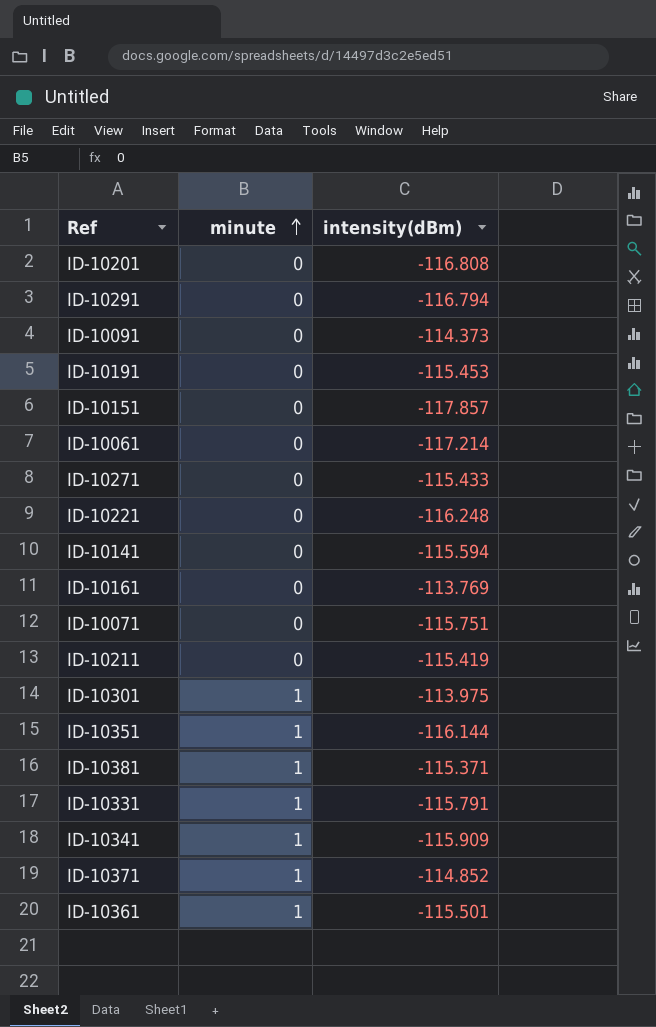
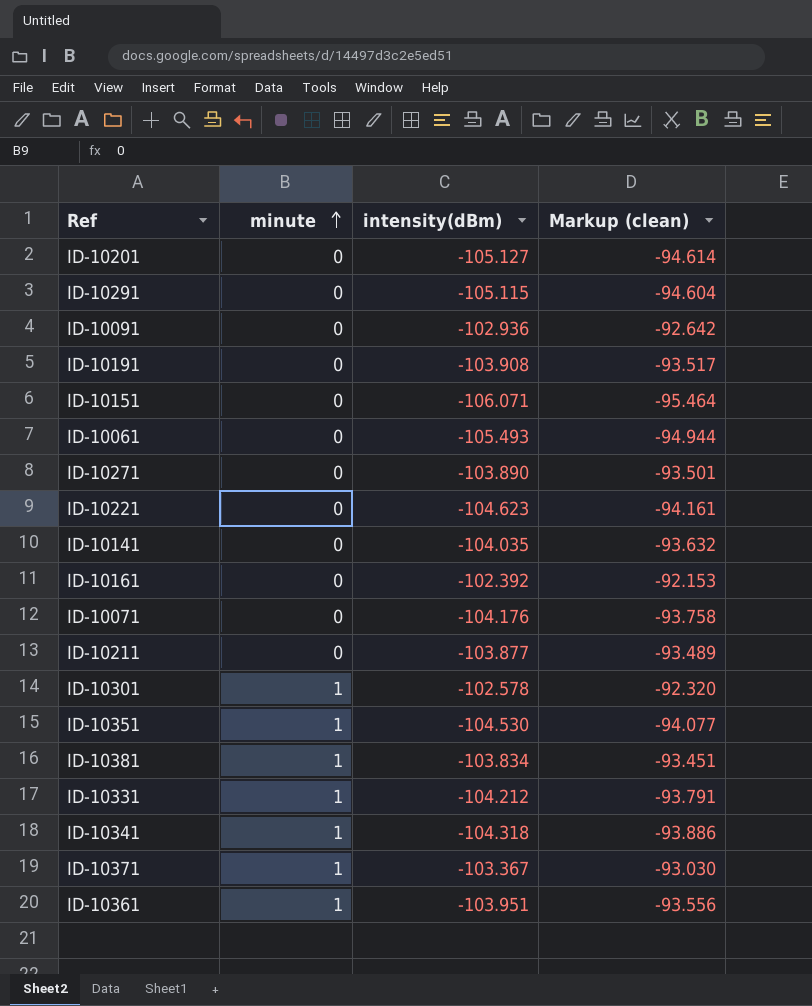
column Markup (clean) | formula: none -> [intensity(dBm)] * 0.9
ID-10201 | intensity(dBm): -116.808 -> -105.127
ID-10291 | intensity(dBm): -116.794 -> -105.115
ID-10091 | intensity(dBm): -114.373 -> -102.936
ID-10191 | intensity(dBm): -115.453 -> -103.908
ID-10151 | intensity(dBm): -117.857 -> -106.071
ID-10061 | intensity(dBm): -117.214 -> -105.493
ID-10271 | intensity(dBm): -115.433 -> -103.890
ID-10221 | intensity(dBm): -116.248 -> -104.623
ID-10141 | intensity(dBm): -115.594 -> -104.035
ID-10161 | intensity(dBm): -113.769 -> -102.392
ID-10071 | intensity(dBm): -115.751 -> -104.176
ID-10211 | intensity(dBm): -115.419 -> -103.877
ID-10301 | intensity(dBm): -113.975 -> -102.578
ID-10351 | intensity(dBm): -116.144 -> -104.530
ID-10381 | intensity(dBm): -115.371 -> -103.834
ID-10331 | intensity(dBm): -115.791 -> -104.212
ID-10341 | intensity(dBm): -115.909 -> -104.318
ID-10371 | intensity(dBm): -114.852 -> -103.367
ID-10361 | intensity(dBm): -115.501 -> -103.951

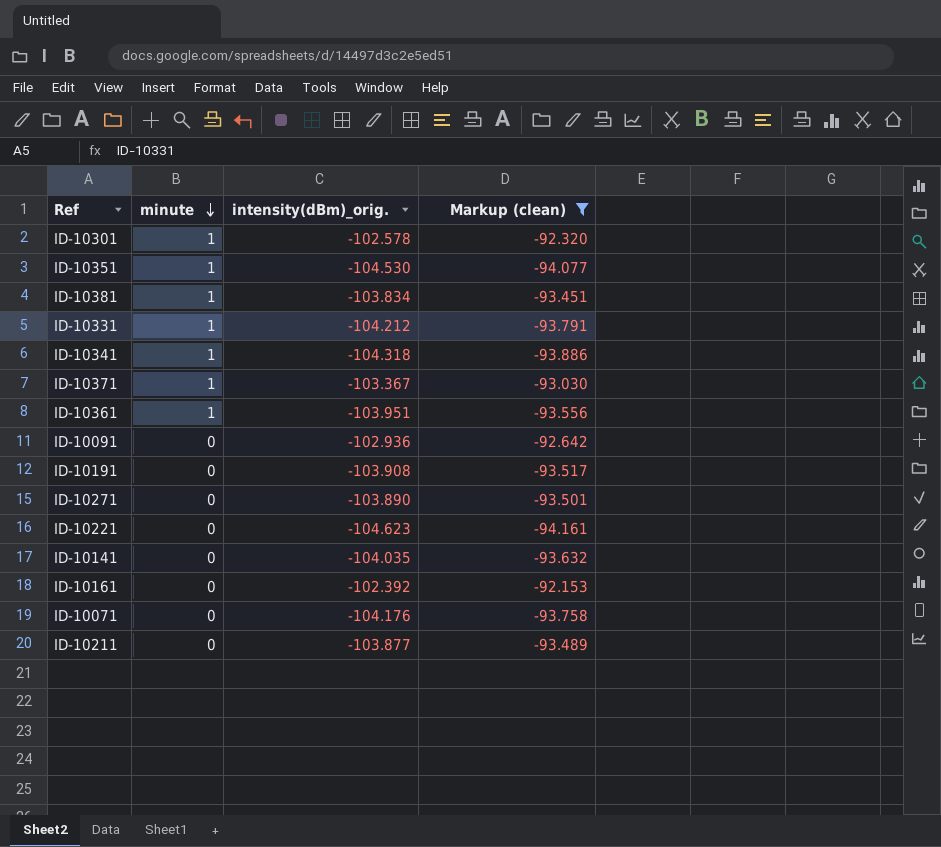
filter: none -> Markup (clean) >= -94.161
row order: minute ascending -> minute descending
column name: intensity(dBm) -> intensity(dBm)_orig.

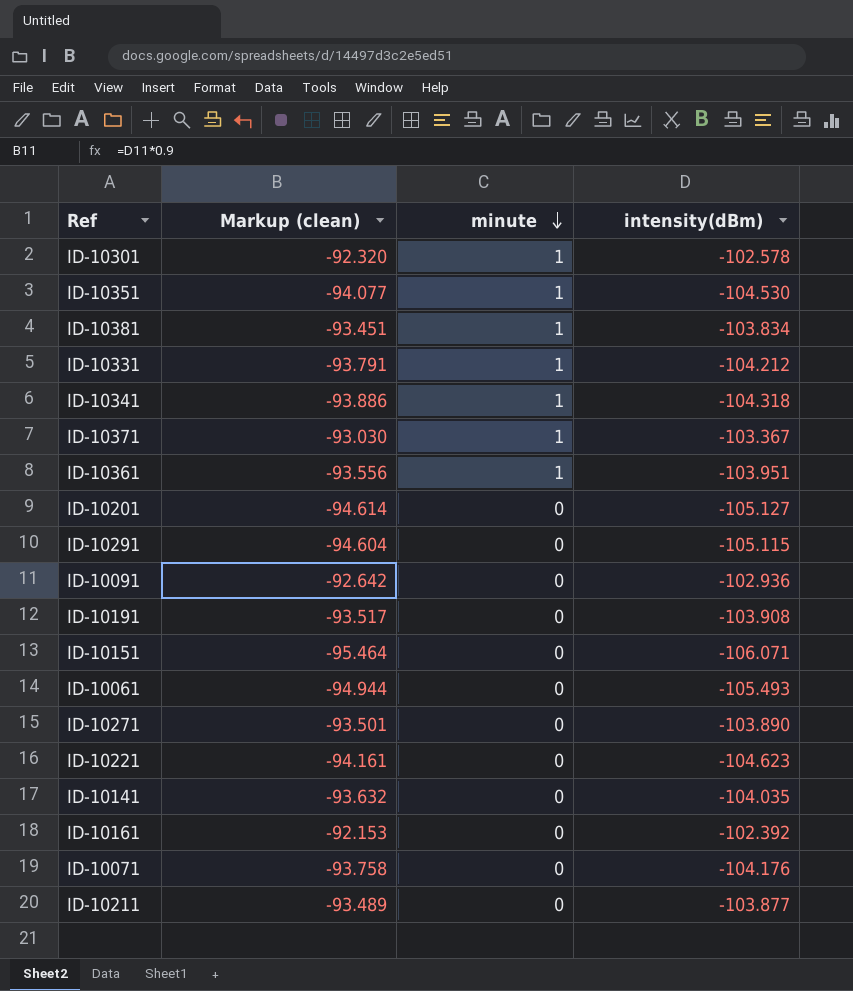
filter: Markup (clean) >= -94.161 -> none
column Markup (clean) | position: 4 -> 2
column name: intensity(dBm)_orig. -> intensity(dBm)

